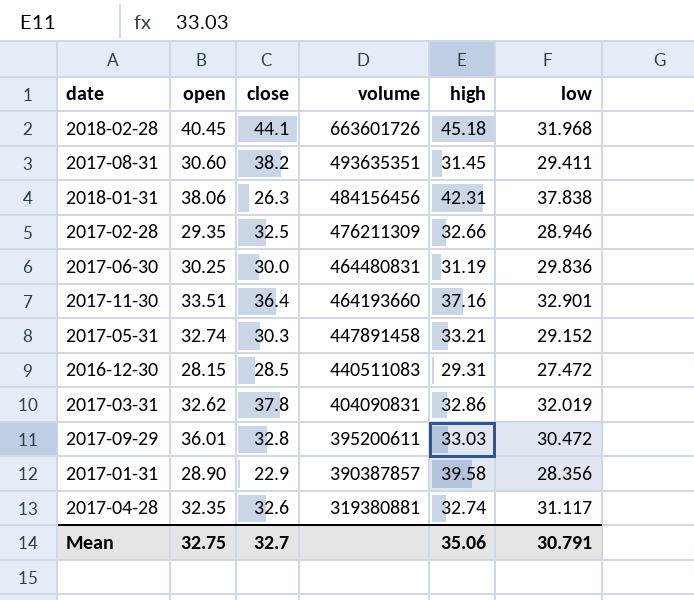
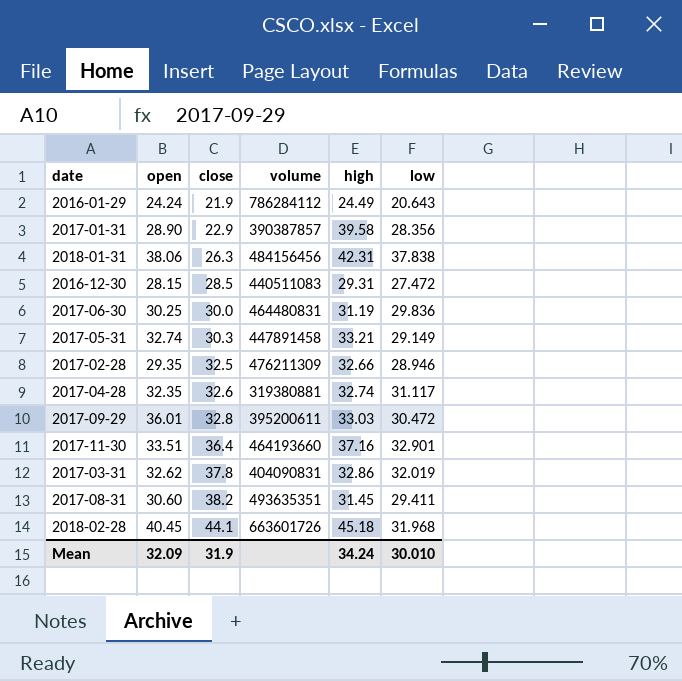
row order: volume descending -> close ascending
row 2016-01-29: none -> 24.24 | 21.9 | 786284112 | 24.49 | 20.643
2017-05-31 | low: 29.152 -> 29.149
Mean | open: 32.75 -> 32.09
Mean | close: 32.7 -> 31.9
Mean | high: 35.06 -> 34.24
Mean | low: 30.791 -> 30.010

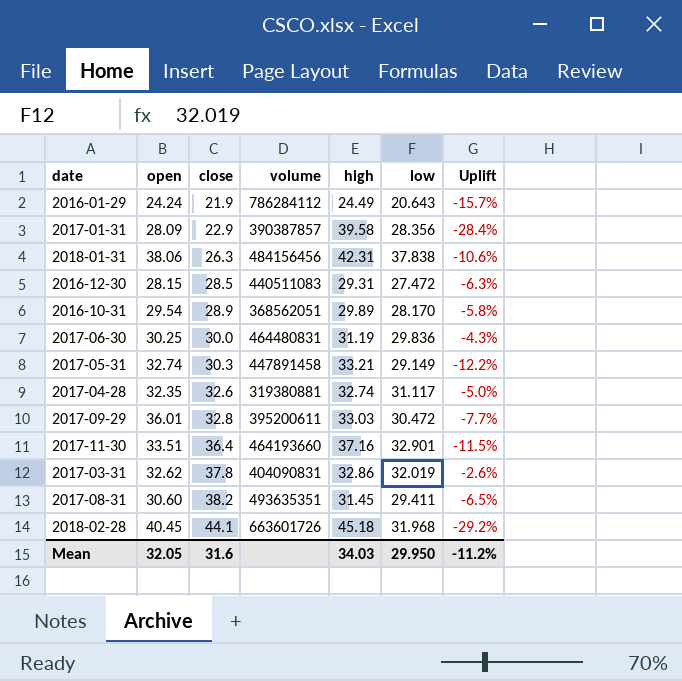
column Uplift | formula: none -> ([low] - [high]) / [high]
row 2017-02-28: 29.35 | 32.5 | 476211309 | 32.66 | 28.946 -> none
2017-01-31 | open: 28.90 -> 28.09
row 2016-10-31: none -> 29.54 | 28.9 | 368562051 | 29.89 | 28.170 | -5.8%
Mean | open: 32.09 -> 32.05
Mean | close: 31.9 -> 31.6
Mean | high: 34.24 -> 34.03
Mean | low: 30.010 -> 29.950

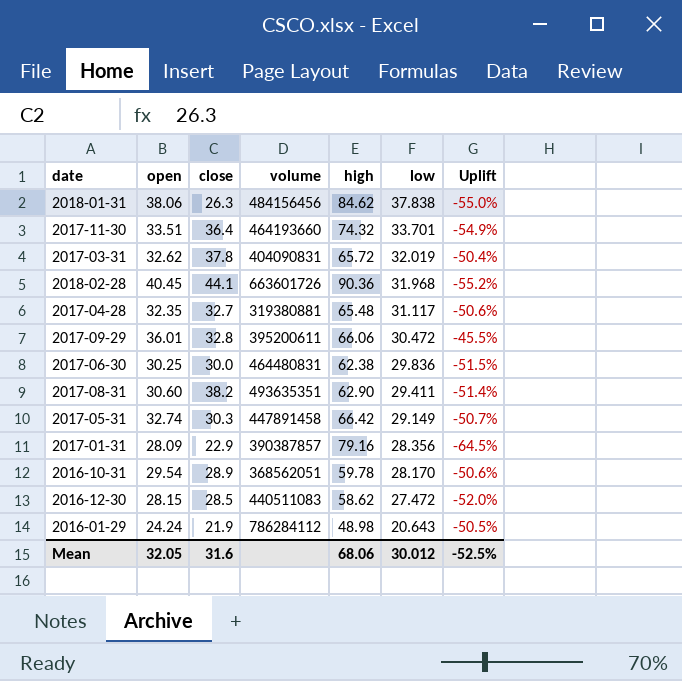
row order: close ascending -> low descending
column Uplift | formula: ([low] - [high]) / [high] -> ([open] - [high]) / [high]
2018-01-31 | high: 42.31 -> 84.62
2017-11-30 | high: 37.16 -> 74.32
2017-11-30 | low: 32.901 -> 33.701
2017-03-31 | high: 32.86 -> 65.72
2018-02-28 | high: 45.18 -> 90.36
2017-04-28 | close: 32.6 -> 32.7
2017-04-28 | high: 32.74 -> 65.48
2017-09-29 | high: 33.03 -> 66.06
2017-06-30 | high: 31.19 -> 62.38
2017-08-31 | high: 31.45 -> 62.90
2017-05-31 | high: 33.21 -> 66.42
2017-01-31 | high: 39.58 -> 79.16
2016-10-31 | high: 29.89 -> 59.78
2016-12-30 | high: 29.31 -> 58.62
2016-01-29 | high: 24.49 -> 48.98
Mean | high: 34.03 -> 68.06
Mean | low: 29.950 -> 30.012
Mean | Uplift: -11.2% -> -52.5%

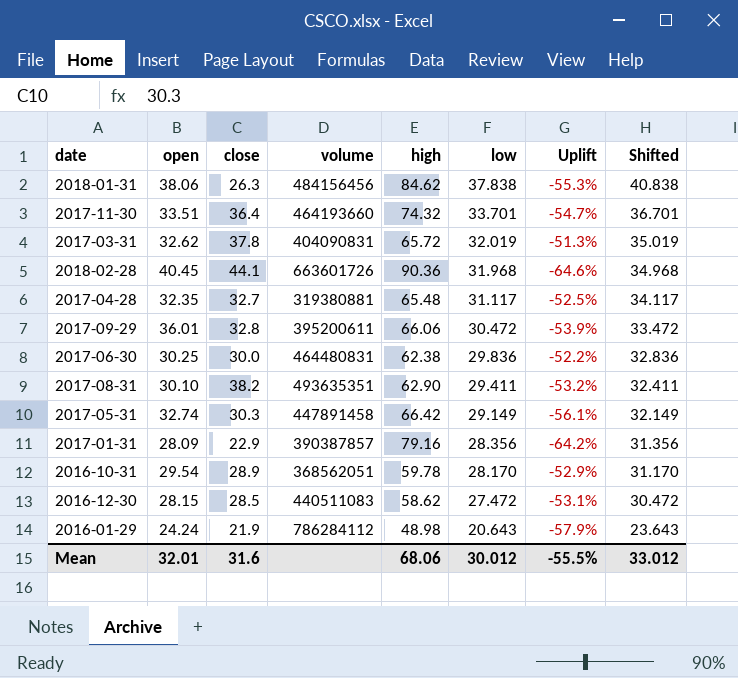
column Uplift | formula: ([open] - [high]) / [high] -> ([low] - [high]) / [high]
column Shifted | formula: none -> [low] + 3
2017-08-31 | open: 30.60 -> 30.10
Mean | open: 32.05 -> 32.01
Mean | Uplift: -52.5% -> -55.5%

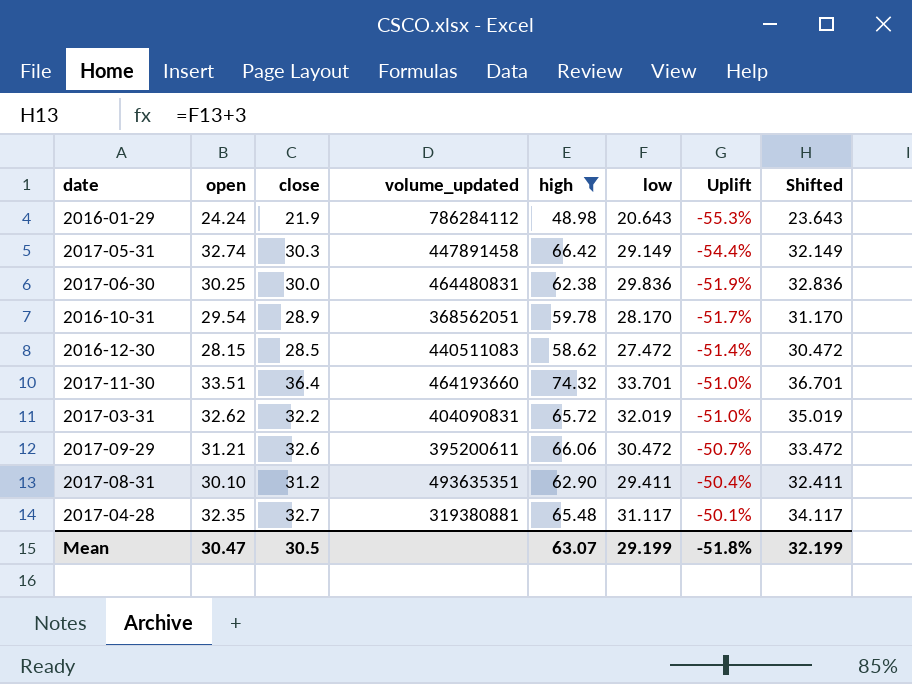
filter: none -> high <= 74.32
row order: low descending -> Uplift ascending
column name: volume -> volume_updated
column Uplift | formula: ([low] - [high]) / [high] -> ([close] - [high]) / [high]
2017-03-31 | close: 37.8 -> 32.2
2017-09-29 | open: 36.01 -> 31.21
2017-09-29 | close: 32.8 -> 32.6
2017-08-31 | close: 38.2 -> 31.2
Mean | open: 32.01 -> 30.47
Mean | close: 31.6 -> 30.5
Mean | high: 68.06 -> 63.07
Mean | low: 30.012 -> 29.199
Mean | Uplift: -55.5% -> -51.8%
Mean | Shifted: 33.012 -> 32.199

